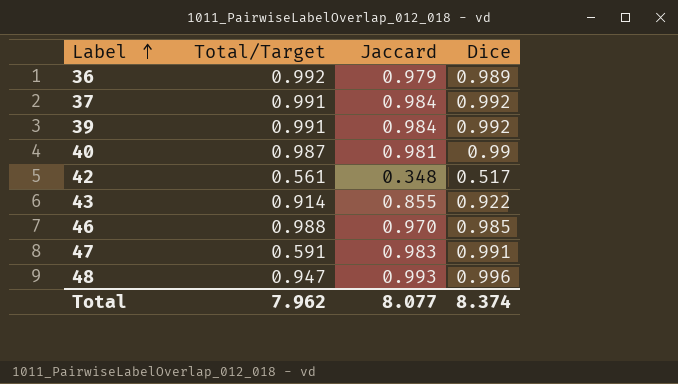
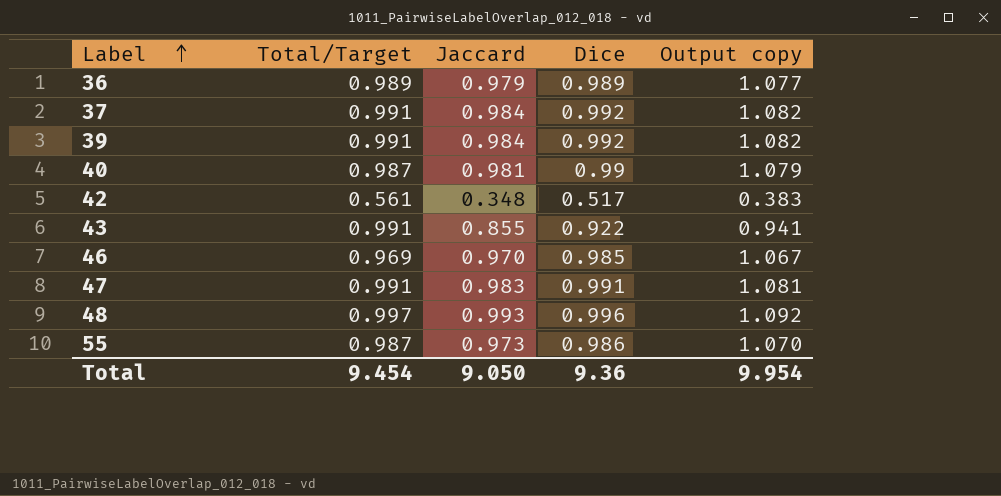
column Output copy | formula: none -> [Jaccard] * 1.1
36 | Total/Target: 0.992 -> 0.989
43 | Total/Target: 0.914 -> 0.991
46 | Total/Target: 0.988 -> 0.969
47 | Total/Target: 0.591 -> 0.991
48 | Total/Target: 0.947 -> 0.997
row 55: none -> 0.987 | 0.973 | 0.986 | 1.070
Total | Total/Target: 7.962 -> 9.454
Total | Jaccard: 8.077 -> 9.050
Total | Dice: 8.374 -> 9.36

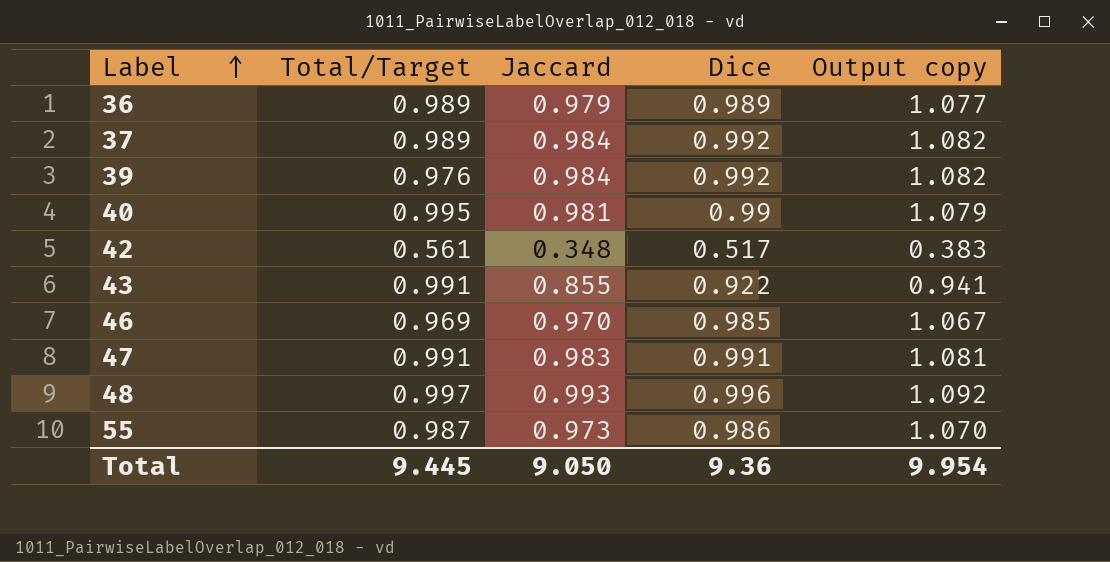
37 | Total/Target: 0.991 -> 0.989
39 | Total/Target: 0.991 -> 0.976
40 | Total/Target: 0.987 -> 0.995
Total | Total/Target: 9.454 -> 9.445

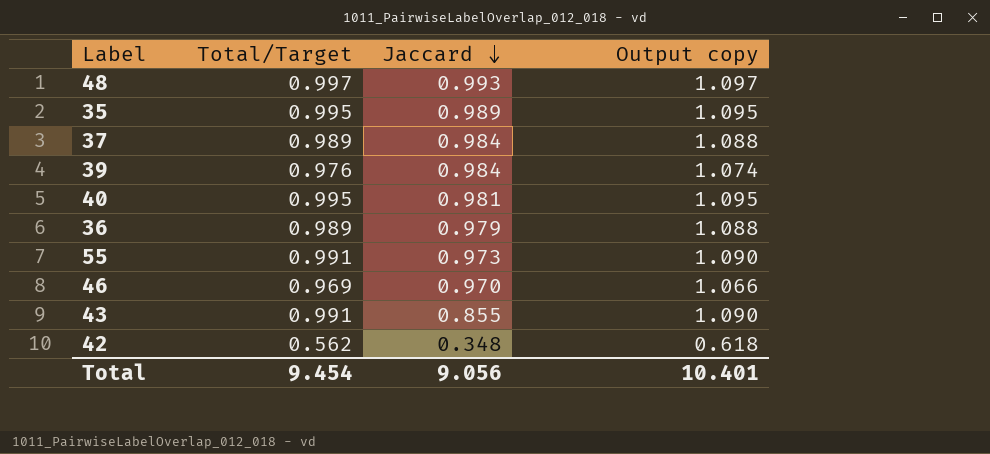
row order: Label ascending -> Jaccard descending
column Dice | position: 4 -> none
column Output copy | formula: [Jaccard] * 1.1 -> [Total/Target] * 1.1
row 47: 0.991 | 0.983 | 0.991 | 1.081 -> none
row 35: none -> 0.995 | 0.989 | 1.095
55 | Total/Target: 0.987 -> 0.991
42 | Total/Target: 0.561 -> 0.562
Total | Total/Target: 9.445 -> 9.454
Total | Jaccard: 9.050 -> 9.056
Total | Output copy: 9.954 -> 10.401

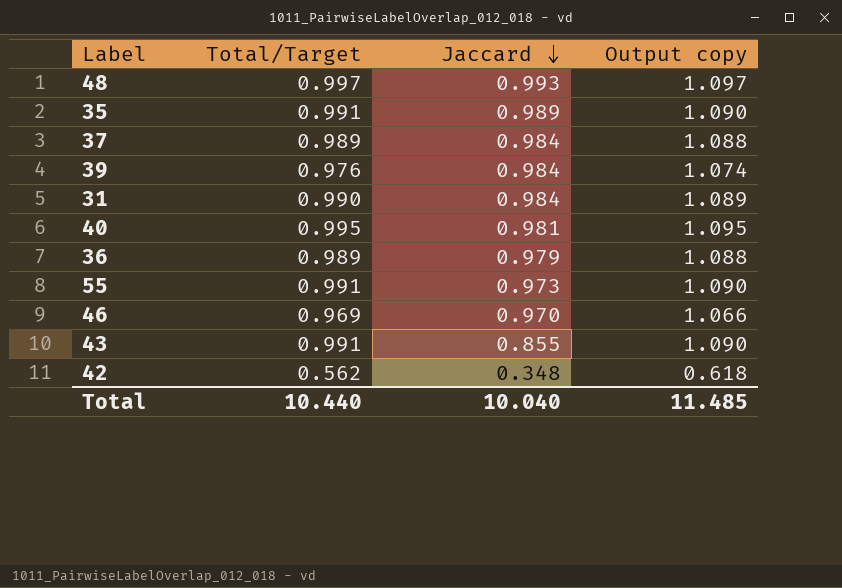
35 | Total/Target: 0.995 -> 0.991
35 | Output copy: 1.095 -> 1.090
row 31: none -> 0.990 | 0.984 | 1.089
Total | Total/Target: 9.454 -> 10.440
Total | Jaccard: 9.056 -> 10.040
Total | Output copy: 10.401 -> 11.485

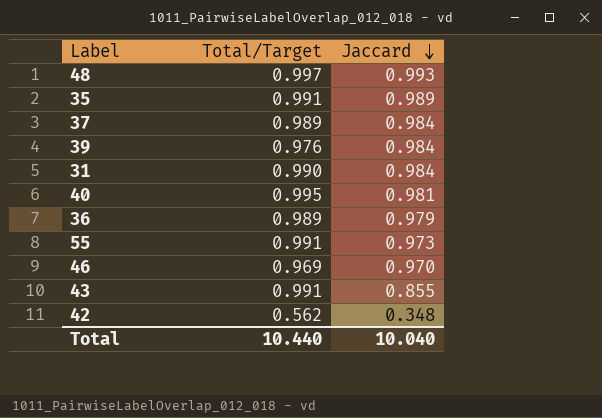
column Output copy | formula: [Total/Target] * 1.1 -> none

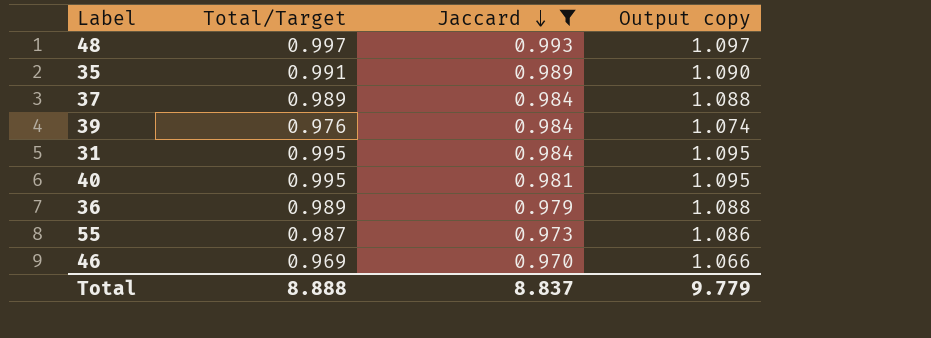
filter: none -> Jaccard >= 0.970
column Output copy | formula: none -> [Total/Target] * 1.1
31 | Total/Target: 0.990 -> 0.995
55 | Total/Target: 0.991 -> 0.987
Total | Total/Target: 10.440 -> 8.888
Total | Jaccard: 10.040 -> 8.837

